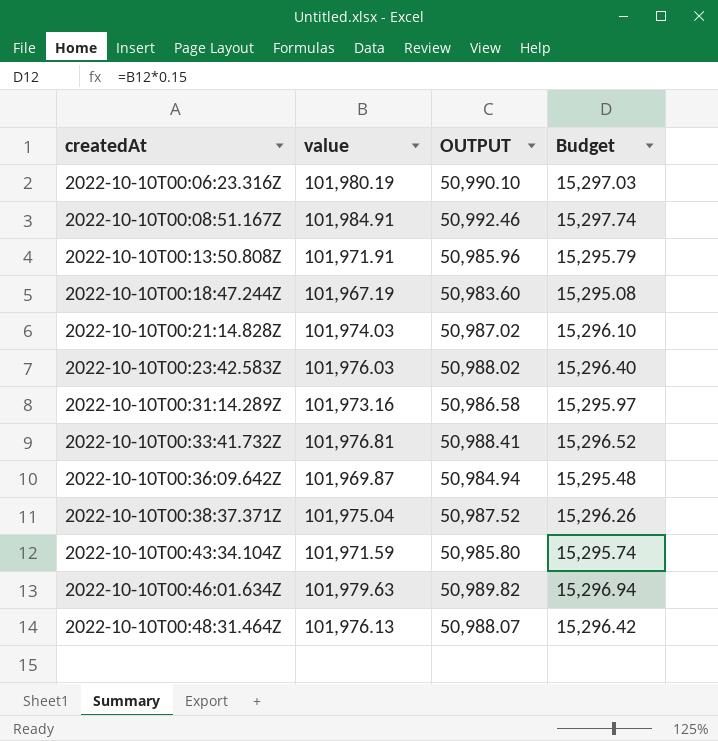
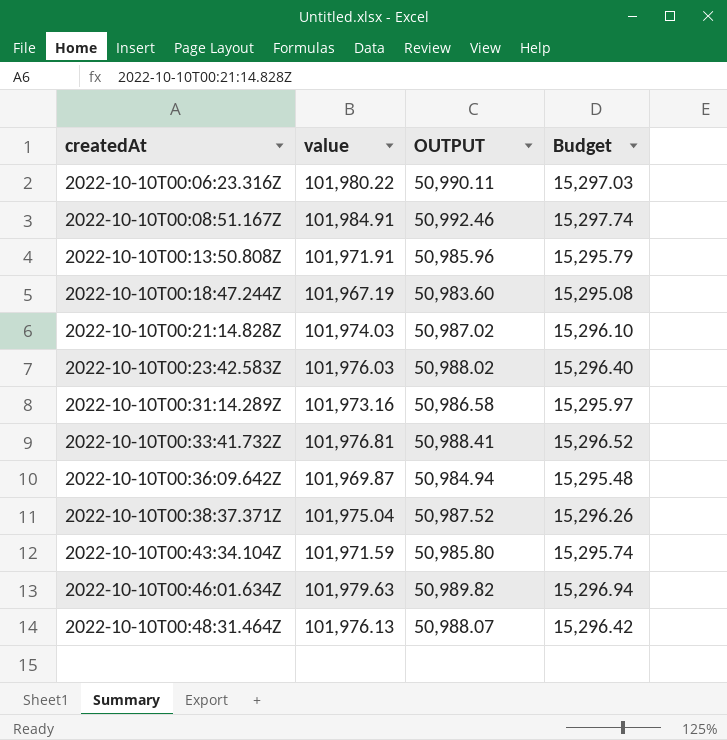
2022-10-10T00:06:23.316Z | value: 101,980.19 -> 101,980.22
2022-10-10T00:06:23.316Z | OUTPUT: 50,990.10 -> 50,990.11

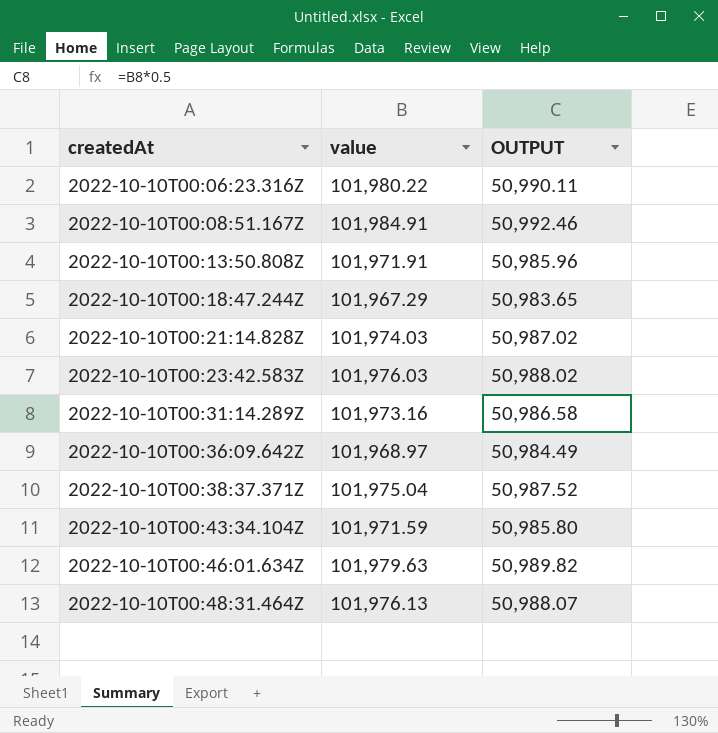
column Budget | formula: [value] * 0.15 -> none
row 2022-10-10T00:33:41.732Z: 101,976.81 | 50,988.41 | 15,296.52 -> none
2022-10-10T00:18:47.244Z | value: 101,967.19 -> 101,967.29
2022-10-10T00:18:47.244Z | OUTPUT: 50,983.60 -> 50,983.65
2022-10-10T00:36:09.642Z | value: 101,969.87 -> 101,968.97
2022-10-10T00:36:09.642Z | OUTPUT: 50,984.94 -> 50,984.49

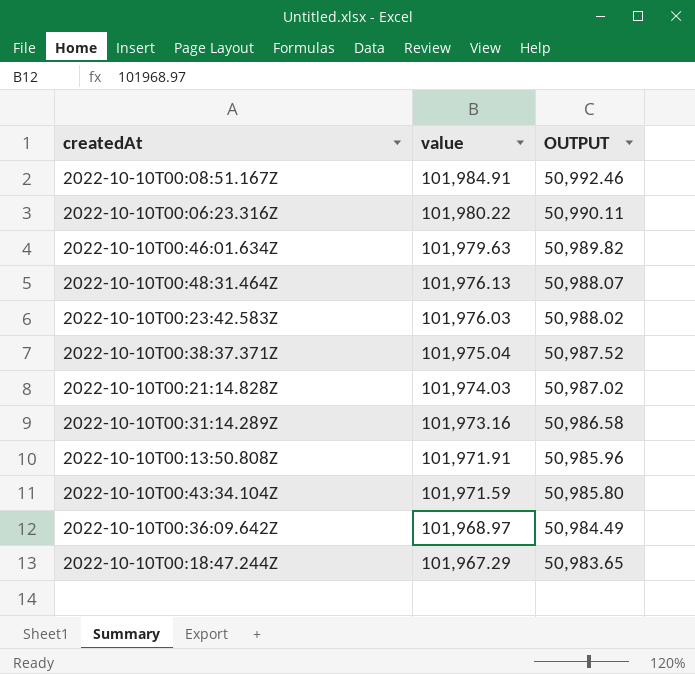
row order: createdAt ascending -> value descending

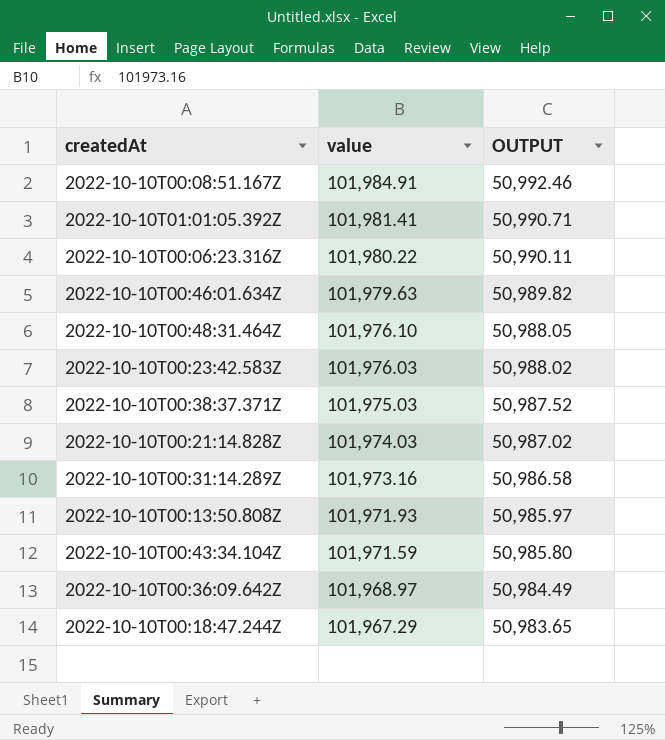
row 2022-10-10T01:01:05.392Z: none -> 101,981.41 | 50,990.71
2022-10-10T00:48:31.464Z | value: 101,976.13 -> 101,976.10
2022-10-10T00:48:31.464Z | OUTPUT: 50,988.07 -> 50,988.05
2022-10-10T00:38:37.371Z | value: 101,975.04 -> 101,975.03
2022-10-10T00:13:50.808Z | value: 101,971.91 -> 101,971.93
2022-10-10T00:13:50.808Z | OUTPUT: 50,985.96 -> 50,985.97

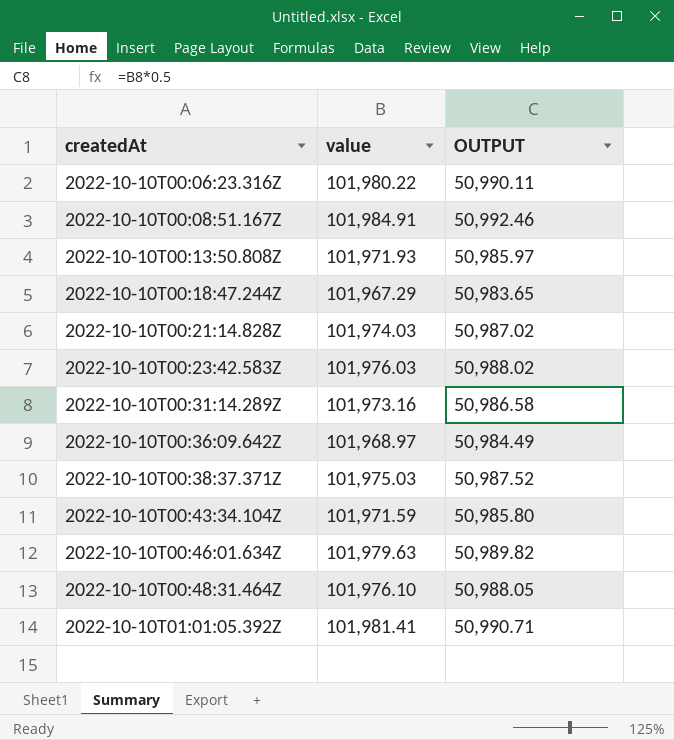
row order: value descending -> createdAt ascending

